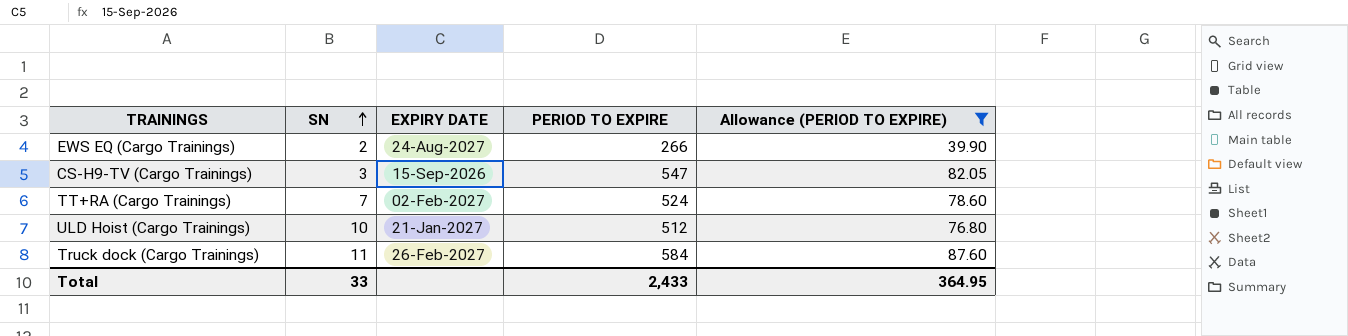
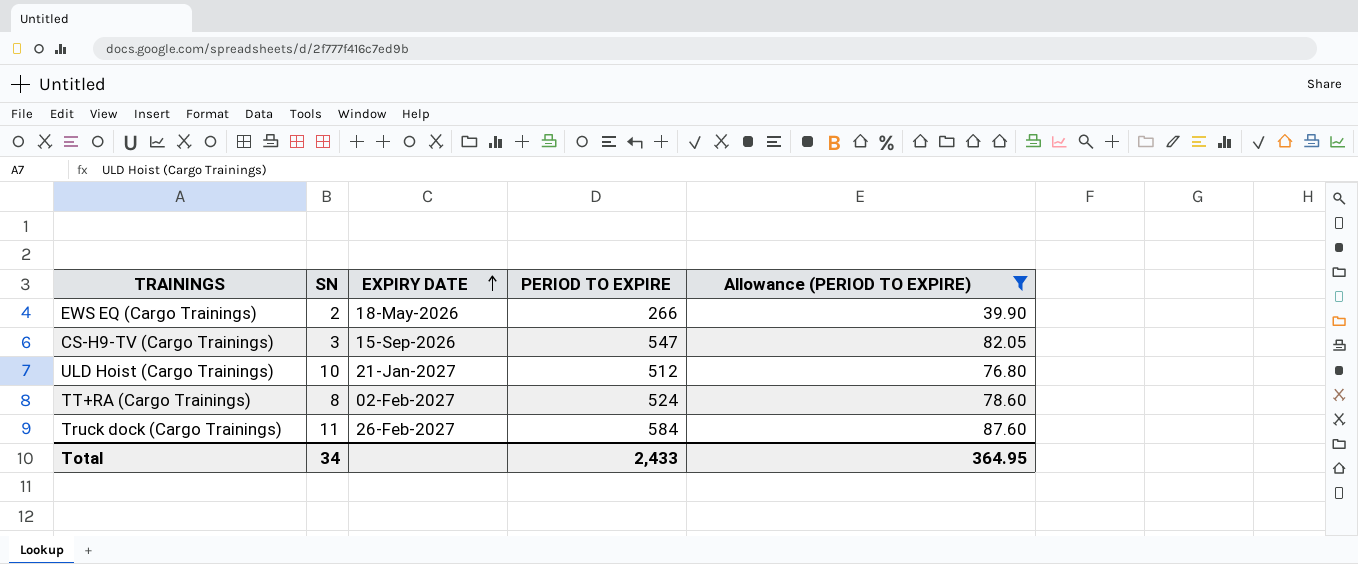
row order: SN ascending -> EXPIRY DATE ascending
EWS EQ (Cargo Trainings) | EXPIRY DATE: 24-Aug-2027 -> 18-May-2026
TT+RA (Cargo Trainings) | SN: 7 -> 8
Total | SN: 33 -> 34

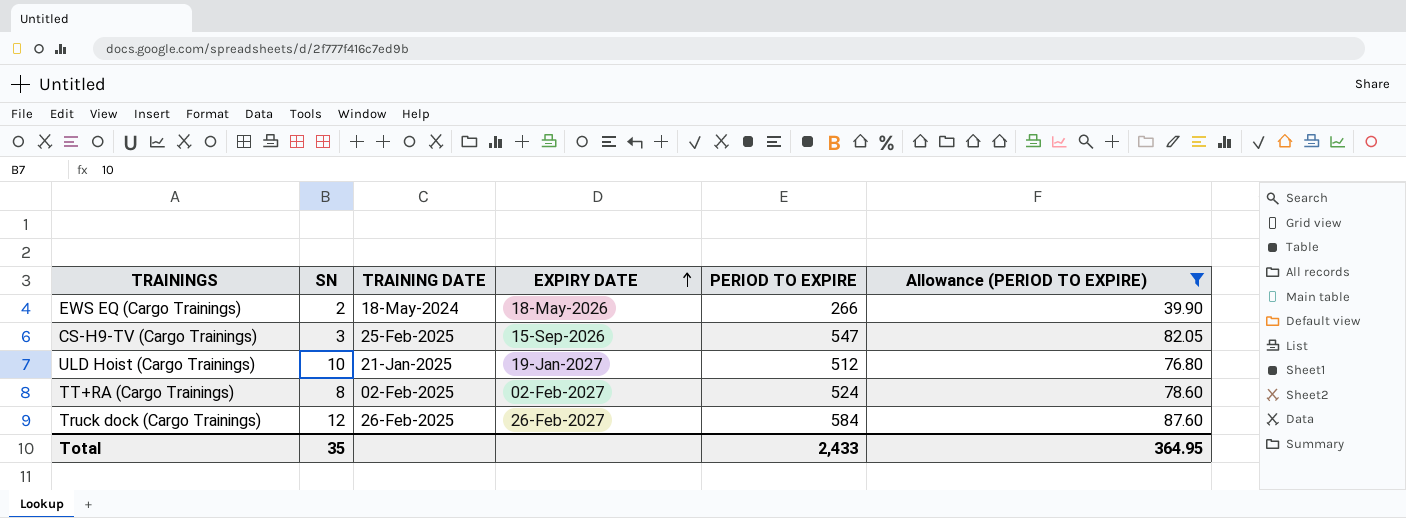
column TRAINING DATE | position: none -> 3
ULD Hoist (Cargo Trainings) | EXPIRY DATE: 21-Jan-2027 -> 19-Jan-2027
Truck dock (Cargo Trainings) | SN: 11 -> 12
Total | SN: 34 -> 35

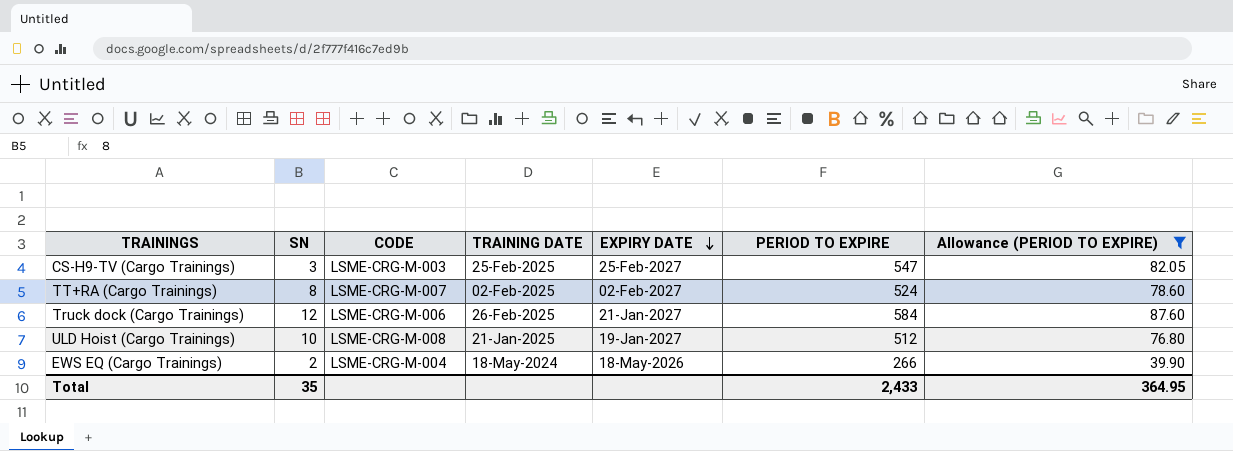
row order: EXPIRY DATE ascending -> EXPIRY DATE descending
column CODE | position: none -> 3
CS-H9-TV (Cargo Trainings) | EXPIRY DATE: 15-Sep-2026 -> 25-Feb-2027
Truck dock (Cargo Trainings) | EXPIRY DATE: 26-Feb-2027 -> 21-Jan-2027

